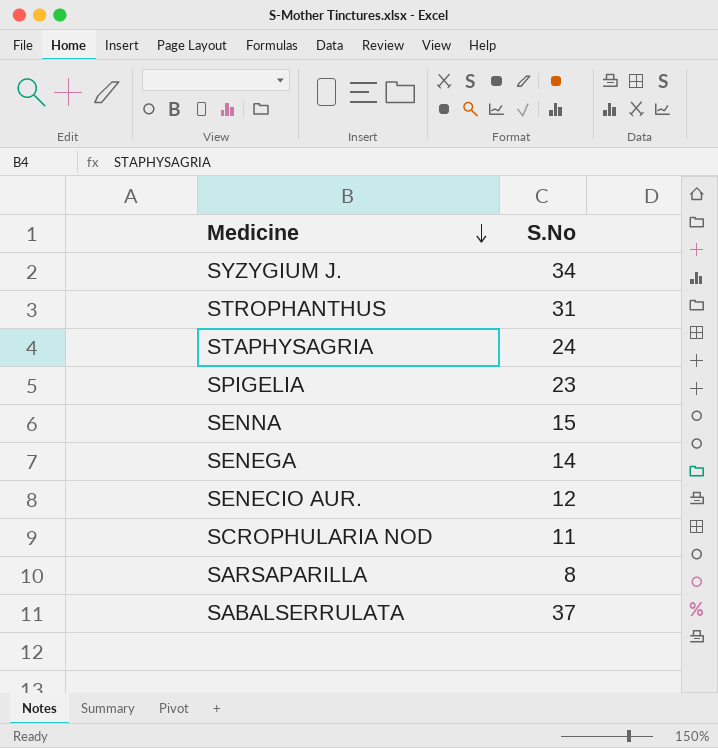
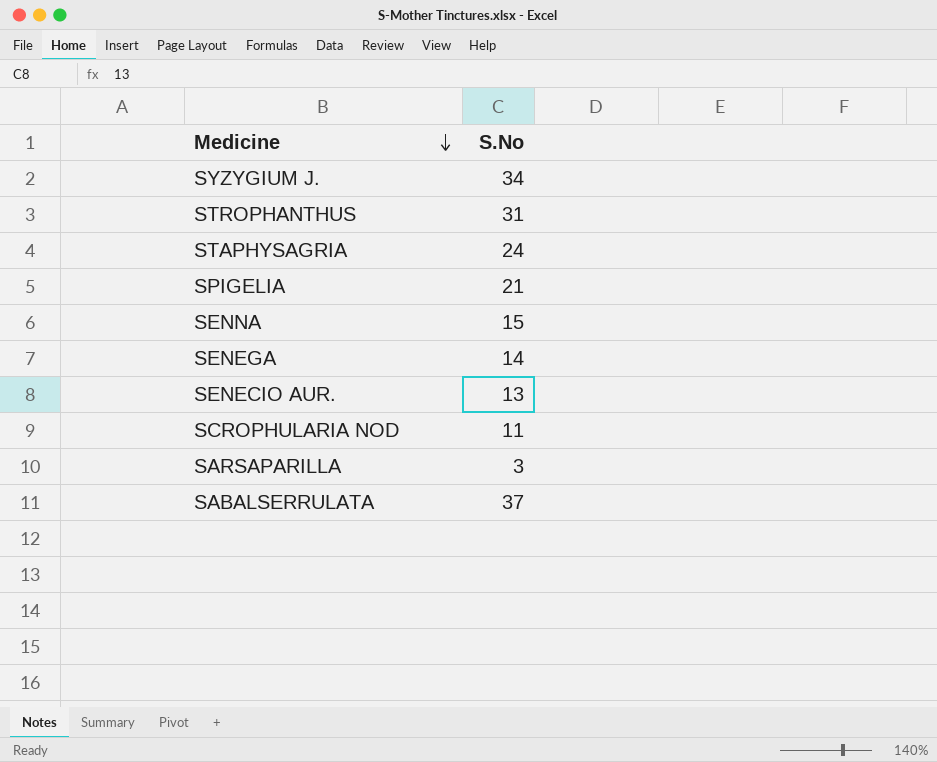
SPIGELIA | S.No: 23 -> 21
SENECIO AUR. | S.No: 12 -> 13
SARSAPARILLA | S.No: 8 -> 3

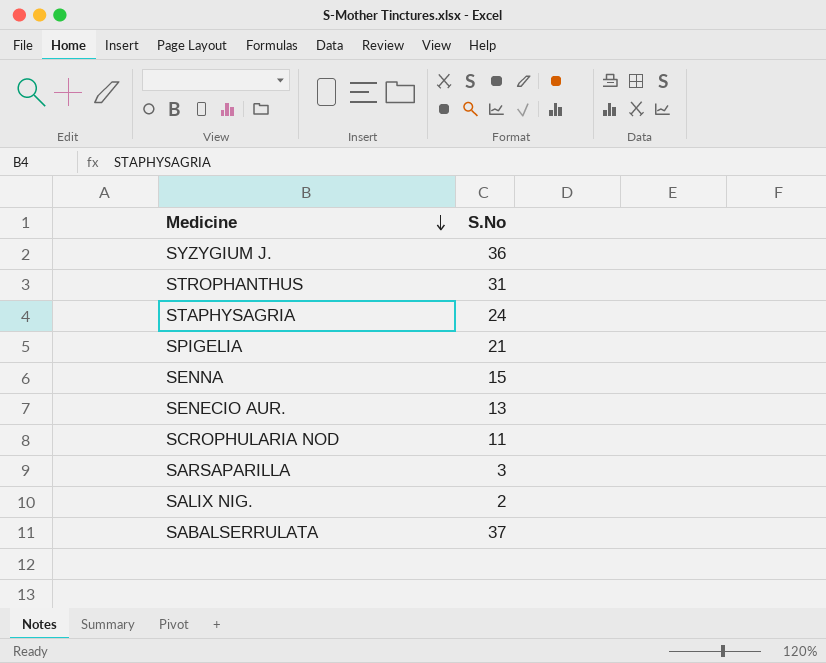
row SENEGA: 14 -> none
SYZYGIUM J. | S.No: 34 -> 36
row SALIX NIG.: none -> 2

